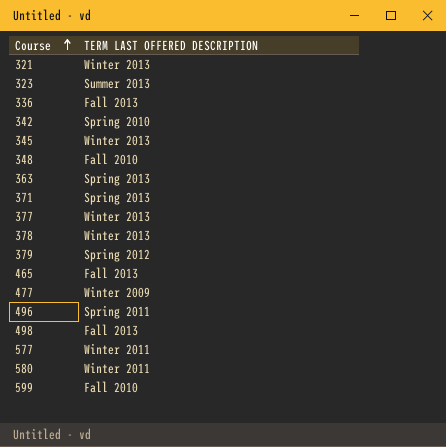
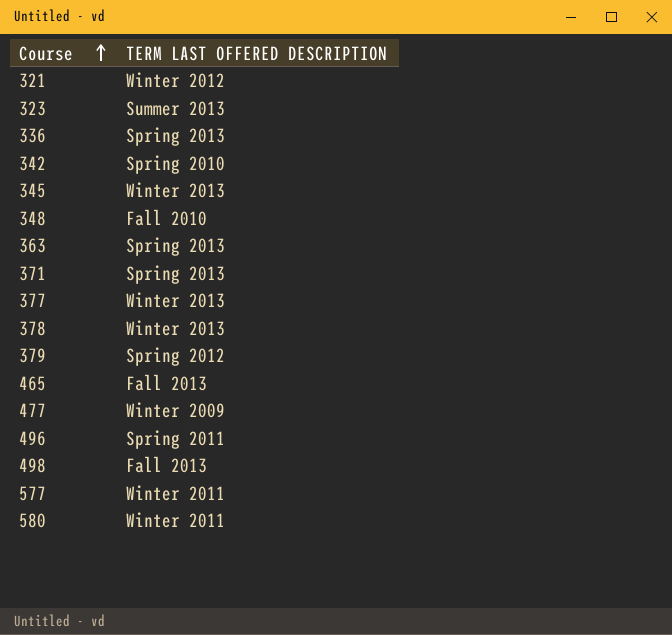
row 599: Fall 2010 -> none
321 | TERM LAST OFFERED DESCRIPTION: Winter 2013 -> Winter 2012
336 | TERM LAST OFFERED DESCRIPTION: Fall 2013 -> Spring 2013

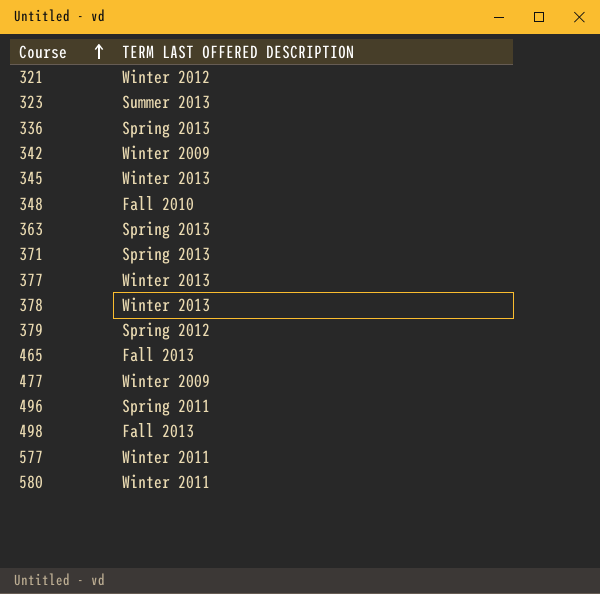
342 | TERM LAST OFFERED DESCRIPTION: Spring 2010 -> Winter 2009

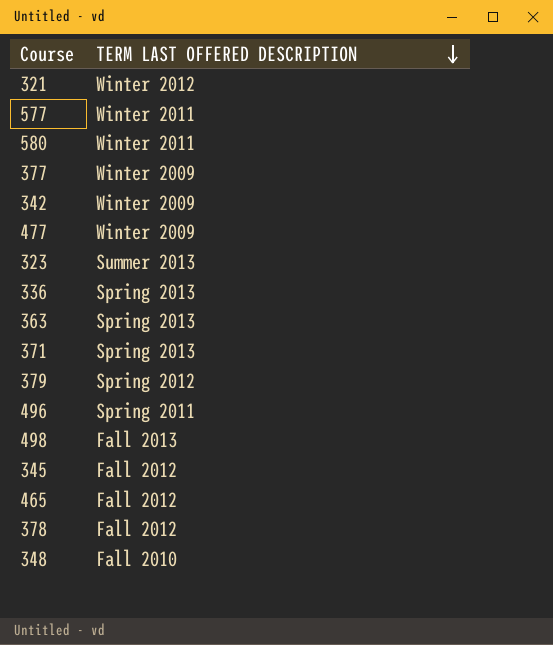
row order: Course ascending -> TERM LAST OFFERED DESCRIPTION descending
377 | TERM LAST OFFERED DESCRIPTION: Winter 2013 -> Winter 2009
345 | TERM LAST OFFERED DESCRIPTION: Winter 2013 -> Fall 2012
465 | TERM LAST OFFERED DESCRIPTION: Fall 2013 -> Fall 2012
378 | TERM LAST OFFERED DESCRIPTION: Winter 2013 -> Fall 2012

